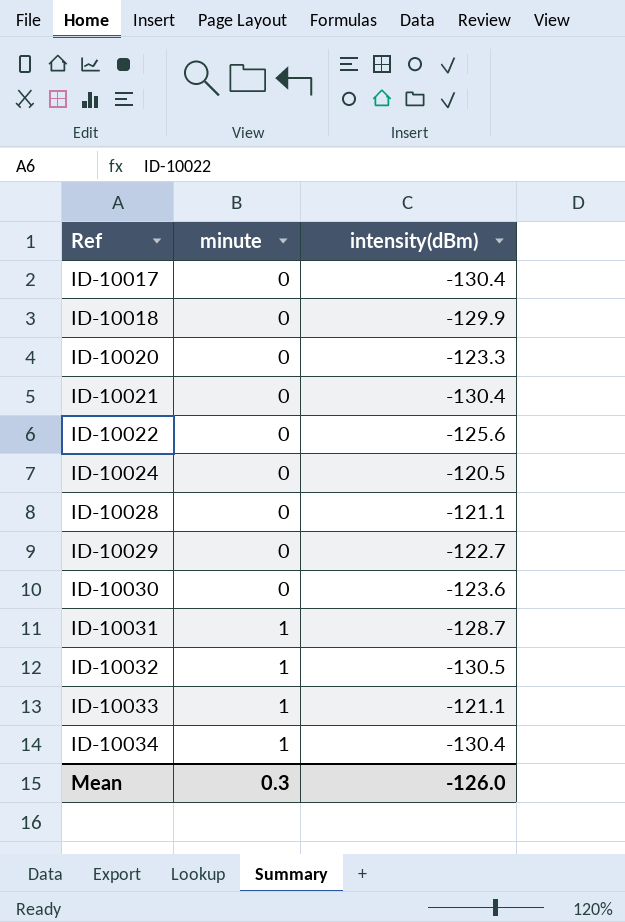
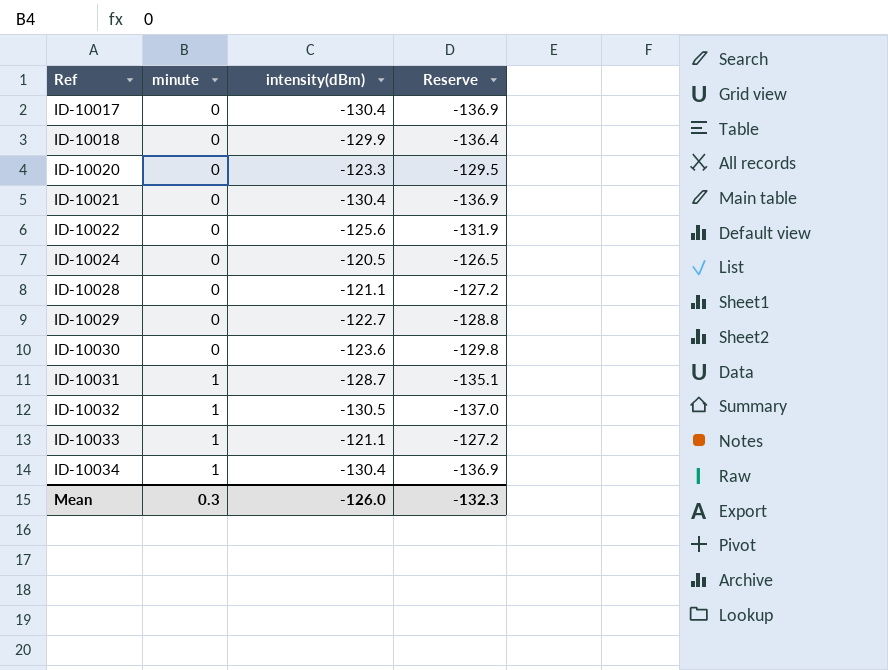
column Reserve | formula: none -> [intensity(dBm)] * 1.05

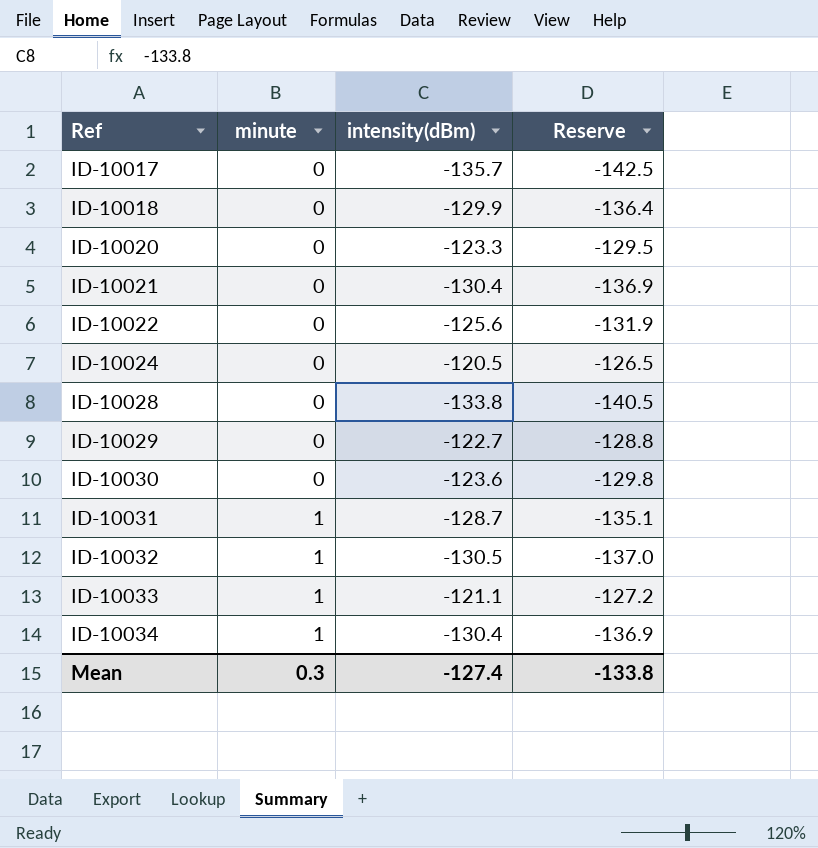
ID-10017 | intensity(dBm): -130.4 -> -135.7
ID-10017 | Reserve: -136.9 -> -142.5
ID-10028 | intensity(dBm): -121.1 -> -133.8
ID-10028 | Reserve: -127.2 -> -140.5
Mean | intensity(dBm): -126.0 -> -127.4
Mean | Reserve: -132.3 -> -133.8

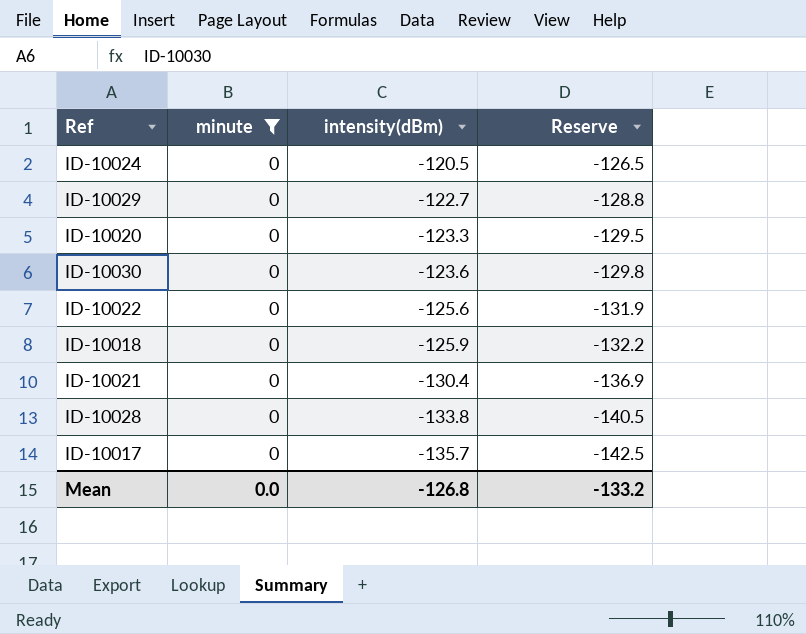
filter: none -> minute = 0
row order: Ref ascending -> intensity(dBm) descending
ID-10018 | intensity(dBm): -129.9 -> -125.9
ID-10018 | Reserve: -136.4 -> -132.2
Mean | minute: 0.3 -> 0.0
Mean | intensity(dBm): -127.4 -> -126.8
Mean | Reserve: -133.8 -> -133.2

